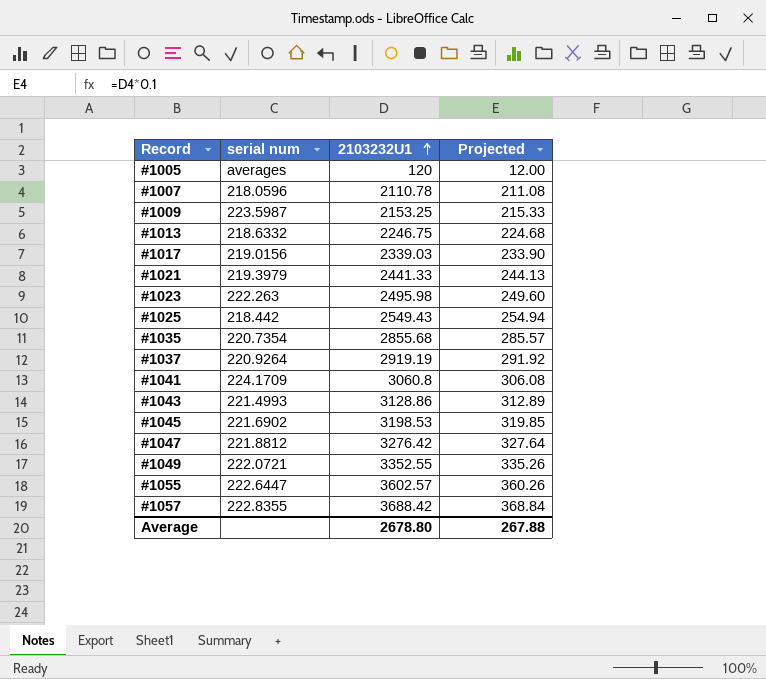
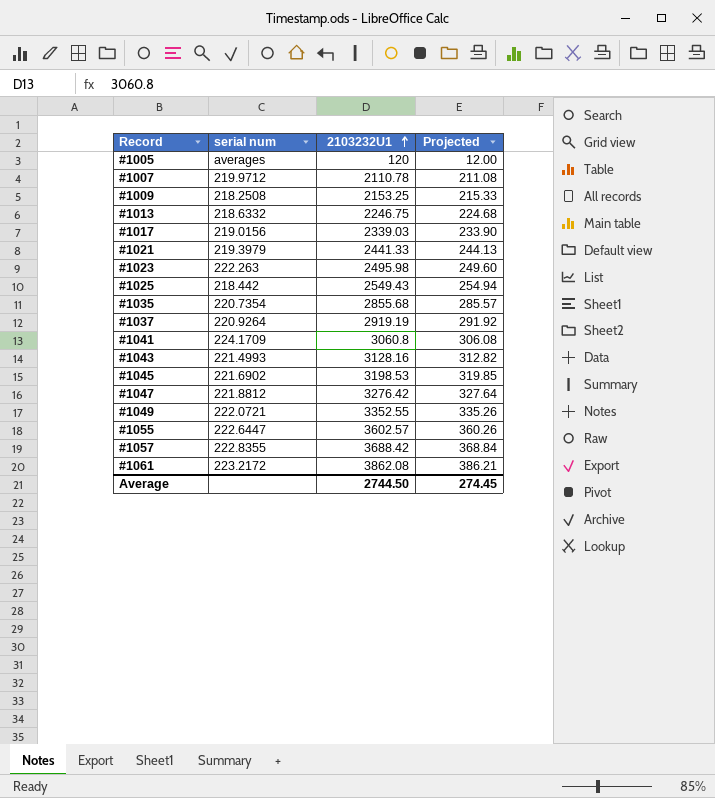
#1007 | serial num: 218.0596 -> 219.9712
#1009 | serial num: 223.5987 -> 218.2508
#1043 | 2103232U1: 3128.86 -> 3128.16
#1043 | Projected: 312.89 -> 312.82
row #1061: none -> 223.2172 | 3862.08 | 386.21
Average | 2103232U1: 2678.80 -> 2744.50
Average | Projected: 267.88 -> 274.45

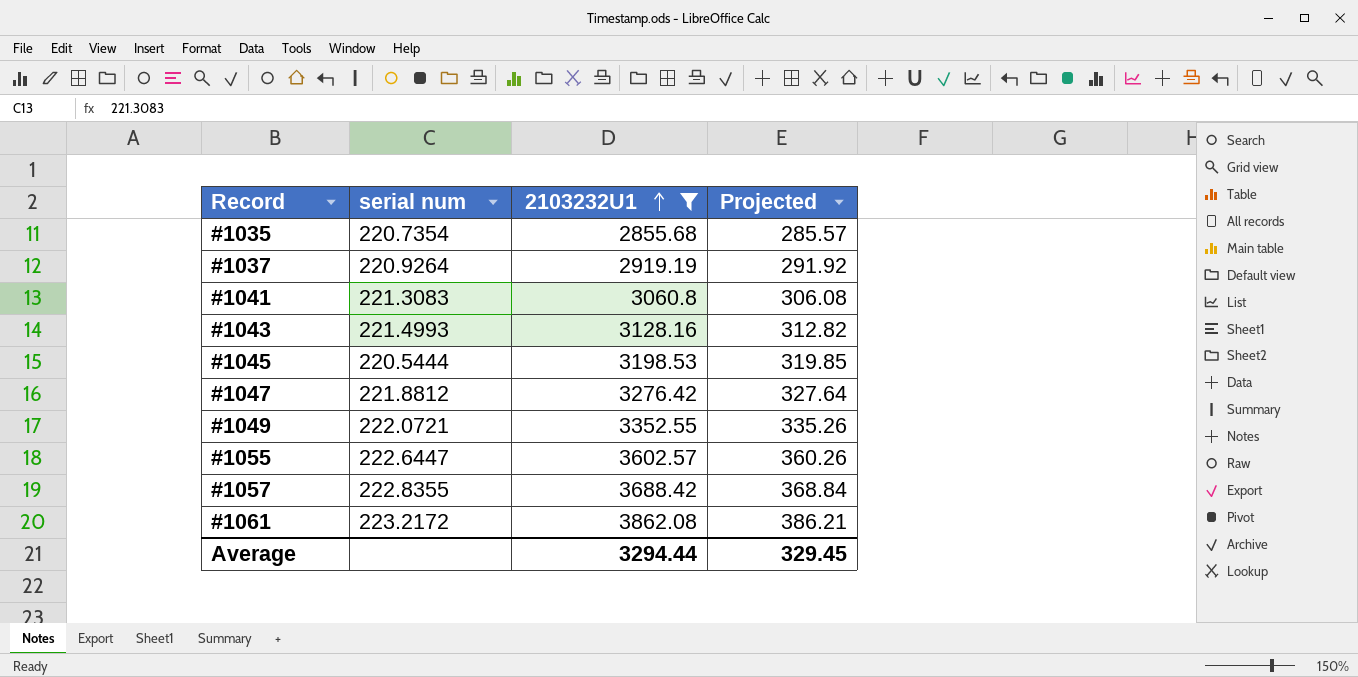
filter: none -> 2103232U1 >= 2855.68
#1041 | serial num: 224.1709 -> 221.3083
#1045 | serial num: 221.6902 -> 220.5444
Average | 2103232U1: 2744.50 -> 3294.44
Average | Projected: 274.45 -> 329.45

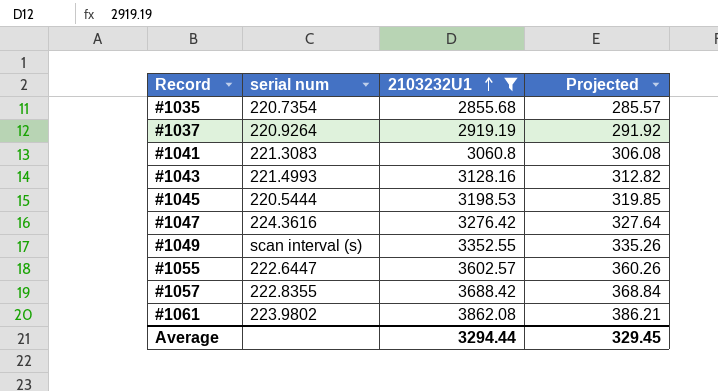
#1047 | serial num: 221.8812 -> 224.3616
#1049 | serial num: 222.0721 -> scan interval (s)
#1061 | serial num: 223.2172 -> 223.9802

